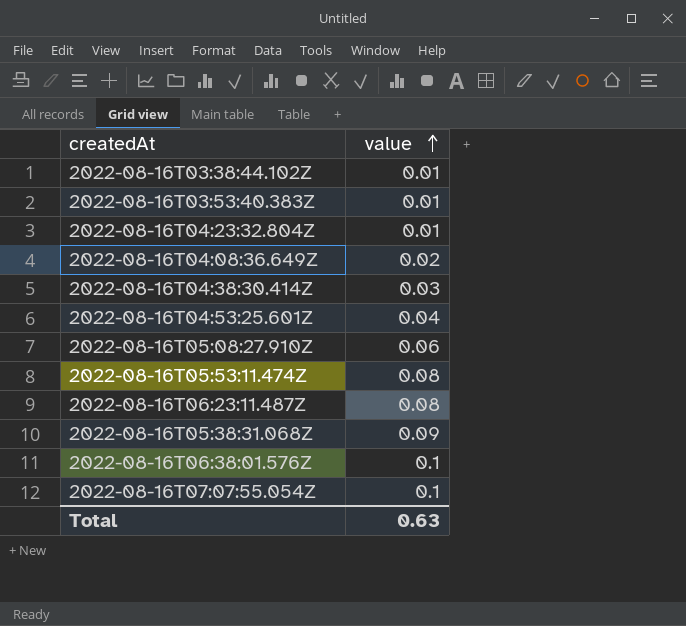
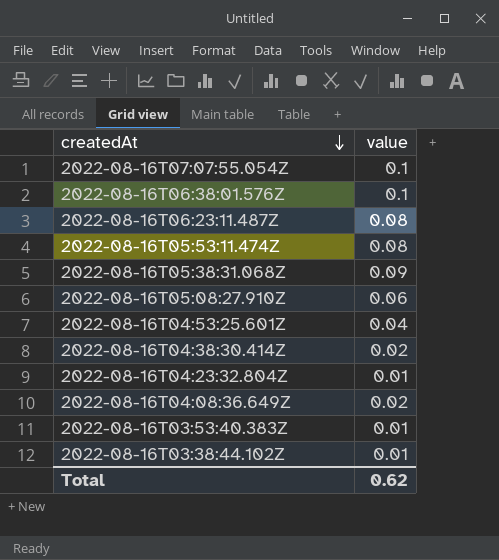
row order: value ascending -> createdAt descending
2022-08-16T04:38:30.414Z | value: 0.03 -> 0.02
Total | value: 0.63 -> 0.62

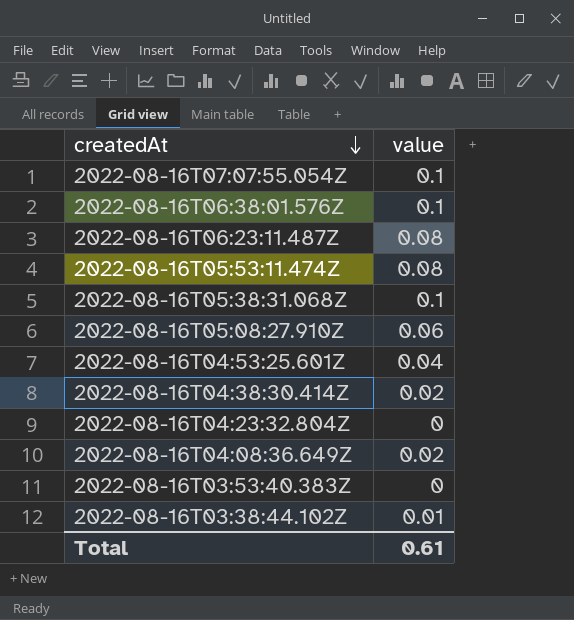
2022-08-16T05:38:31.068Z | value: 0.09 -> 0.1
2022-08-16T04:23:32.804Z | value: 0.01 -> 0
2022-08-16T03:53:40.383Z | value: 0.01 -> 0
Total | value: 0.62 -> 0.61

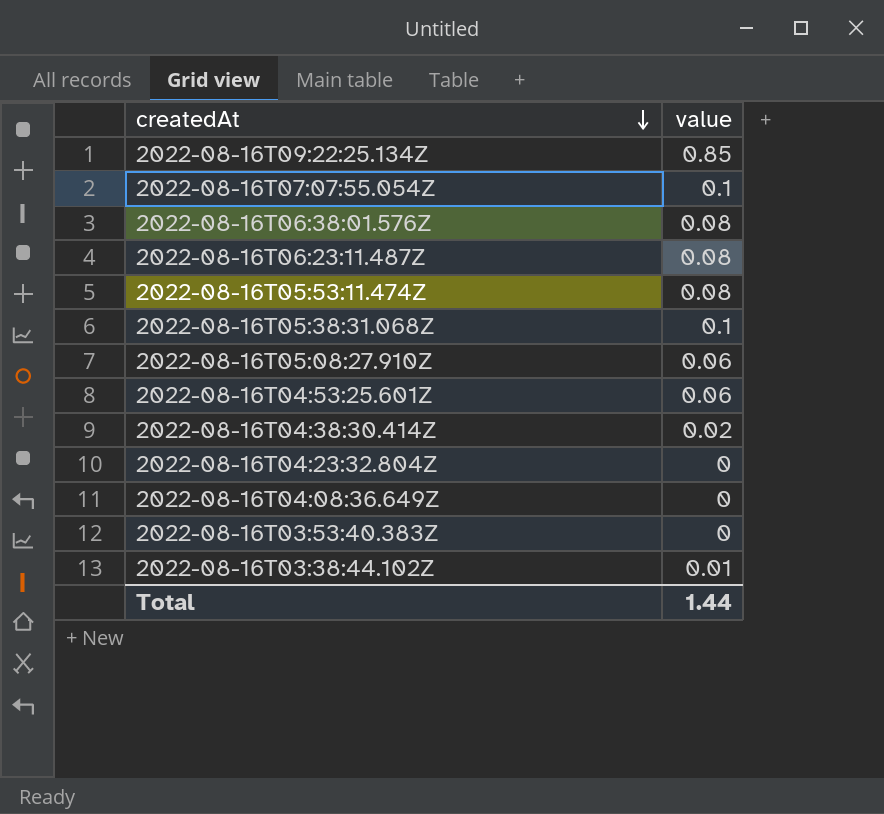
row 2022-08-16T09:22:25.134Z: none -> 0.85
2022-08-16T06:38:01.576Z | value: 0.1 -> 0.08
2022-08-16T04:53:25.601Z | value: 0.04 -> 0.06
2022-08-16T04:08:36.649Z | value: 0.02 -> 0
Total | value: 0.61 -> 1.44

